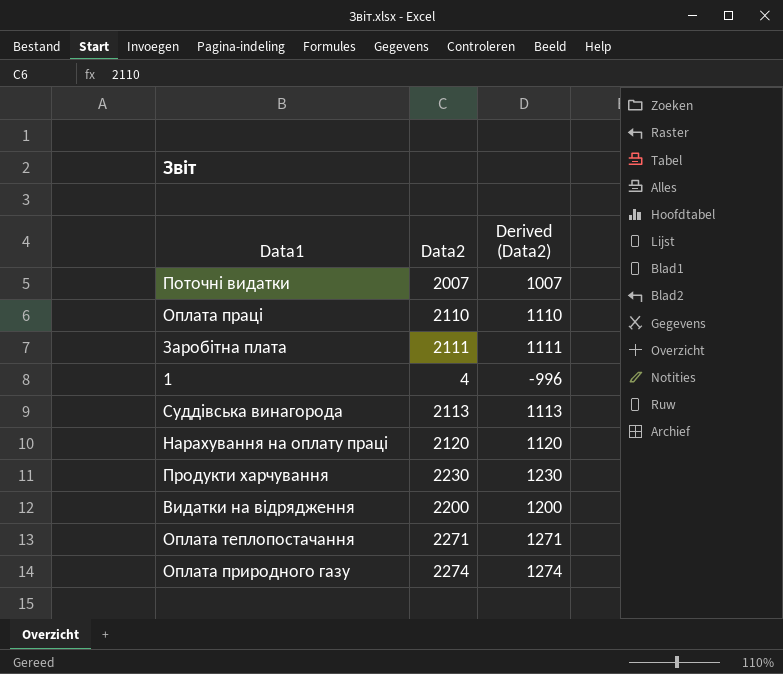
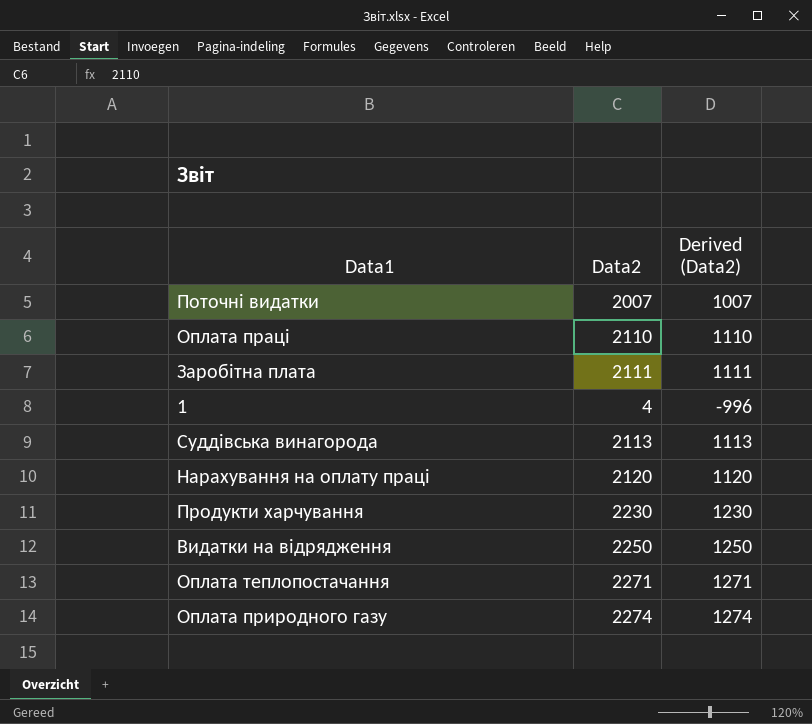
Видатки на відрядження | Data2: 2200 -> 2250
Видатки на відрядження | Derived (Data2): 1200 -> 1250

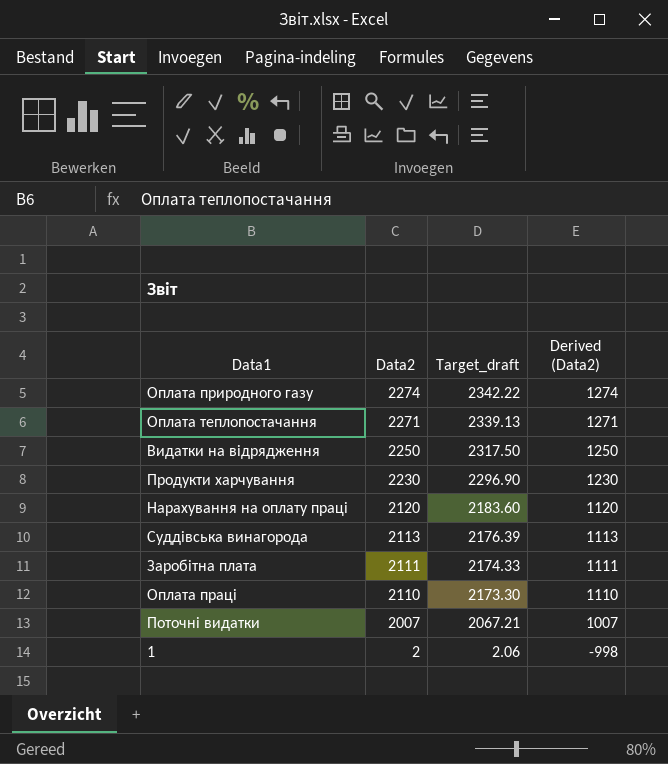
row order: none -> Data2 descending
column Target_draft | formula: none -> [Data2] * 1.03
1 | Data2: 4 -> 2
1 | Derived (Data2): -996 -> -998

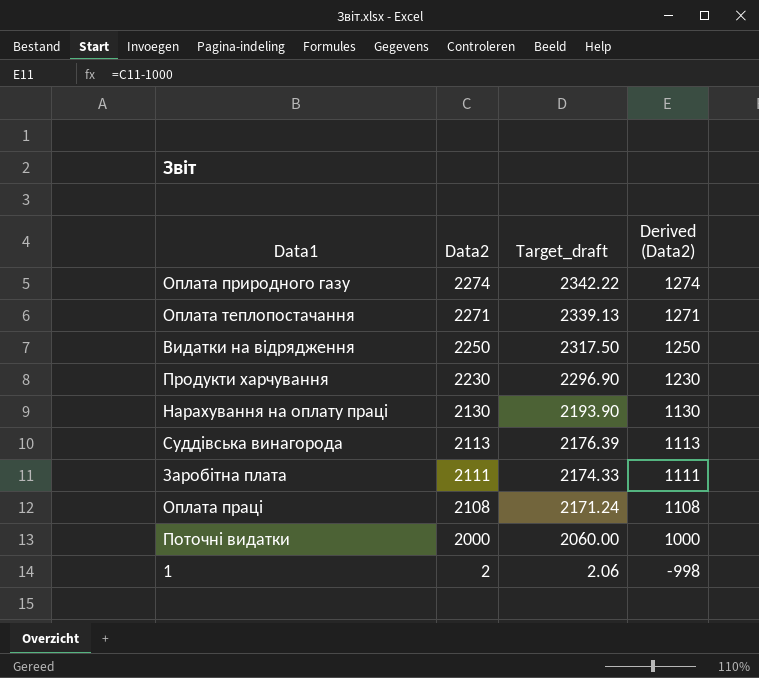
Нарахування на оплату праці | Data2: 2120 -> 2130
Нарахування на оплату праці | Target_draft: 2183.60 -> 2193.90
Нарахування на оплату праці | Derived (Data2): 1120 -> 1130
Оплата праці | Data2: 2110 -> 2108
Оплата праці | Target_draft: 2173.30 -> 2171.24
Оплата праці | Derived (Data2): 1110 -> 1108
Поточні видатки | Data2: 2007 -> 2000
Поточні видатки | Target_draft: 2067.21 -> 2060.00
Поточні видатки | Derived (Data2): 1007 -> 1000

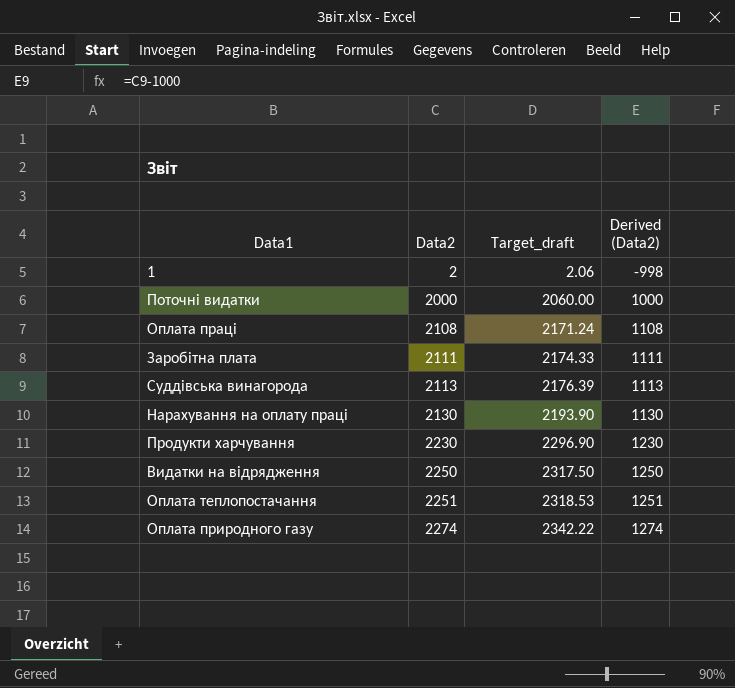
row order: Data2 descending -> Data2 ascending
Оплата теплопостачання | Data2: 2271 -> 2251
Оплата теплопостачання | Target_draft: 2339.13 -> 2318.53
Оплата теплопостачання | Derived (Data2): 1271 -> 1251

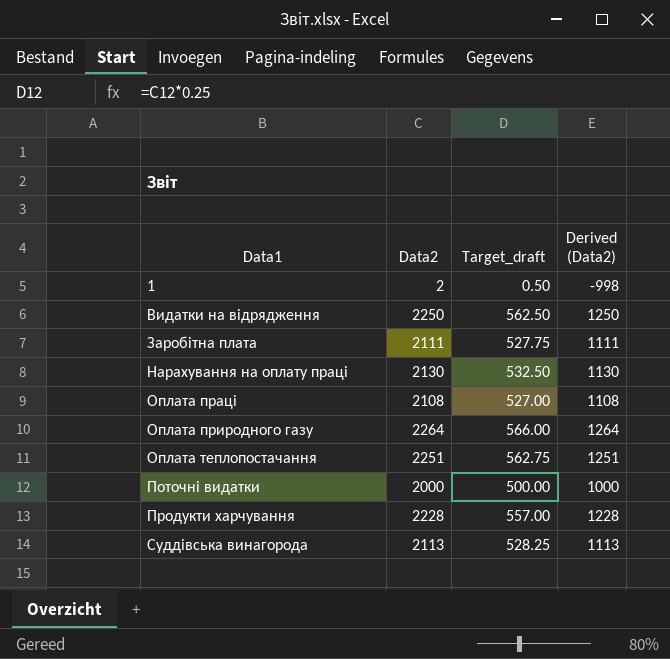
row order: Data2 ascending -> Data1 ascending
column Target_draft | formula: [Data2] * 1.03 -> [Data2] * 0.25
Оплата природного газу | Data2: 2274 -> 2264
Оплата природного газу | Derived (Data2): 1274 -> 1264
Продукти харчування | Data2: 2230 -> 2228
Продукти харчування | Derived (Data2): 1230 -> 1228

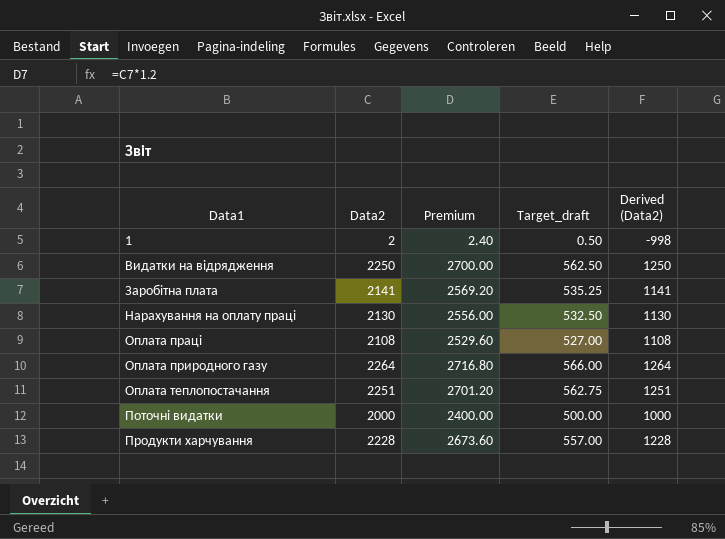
column Premium | formula: none -> [Data2] * 1.2
row Суддівська винагорода: 2113 | 528.25 | 1113 -> none
Заробітна плата | Data2: 2111 -> 2141
Заробітна плата | Target_draft: 527.75 -> 535.25
Заробітна плата | Derived (Data2): 1111 -> 1141

